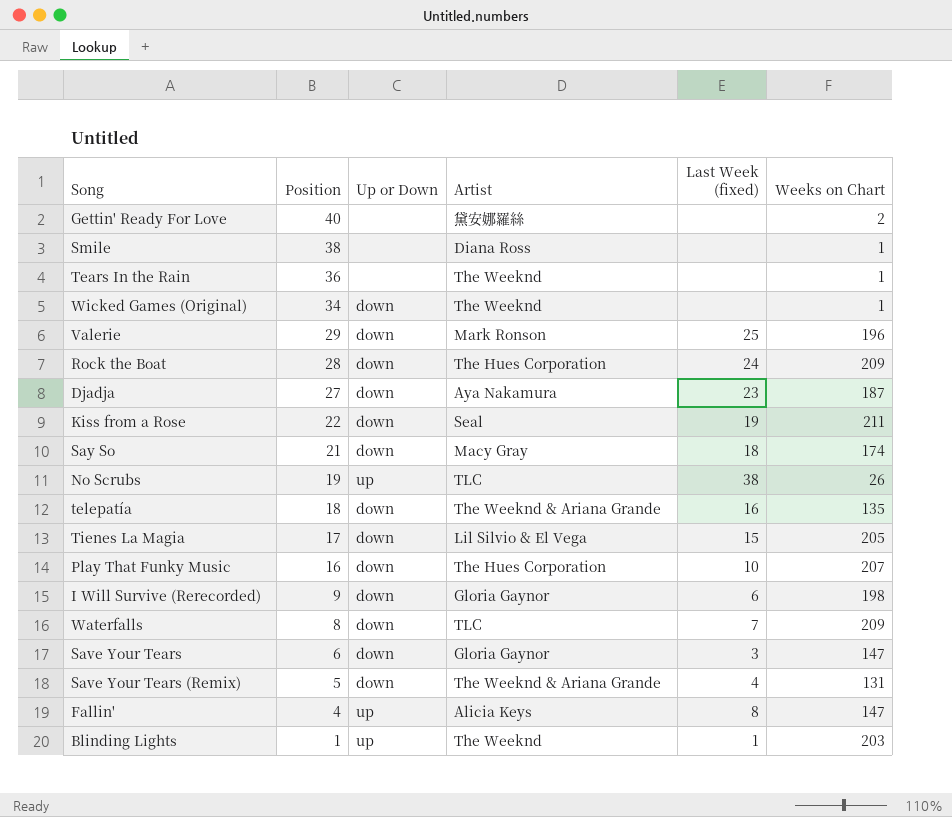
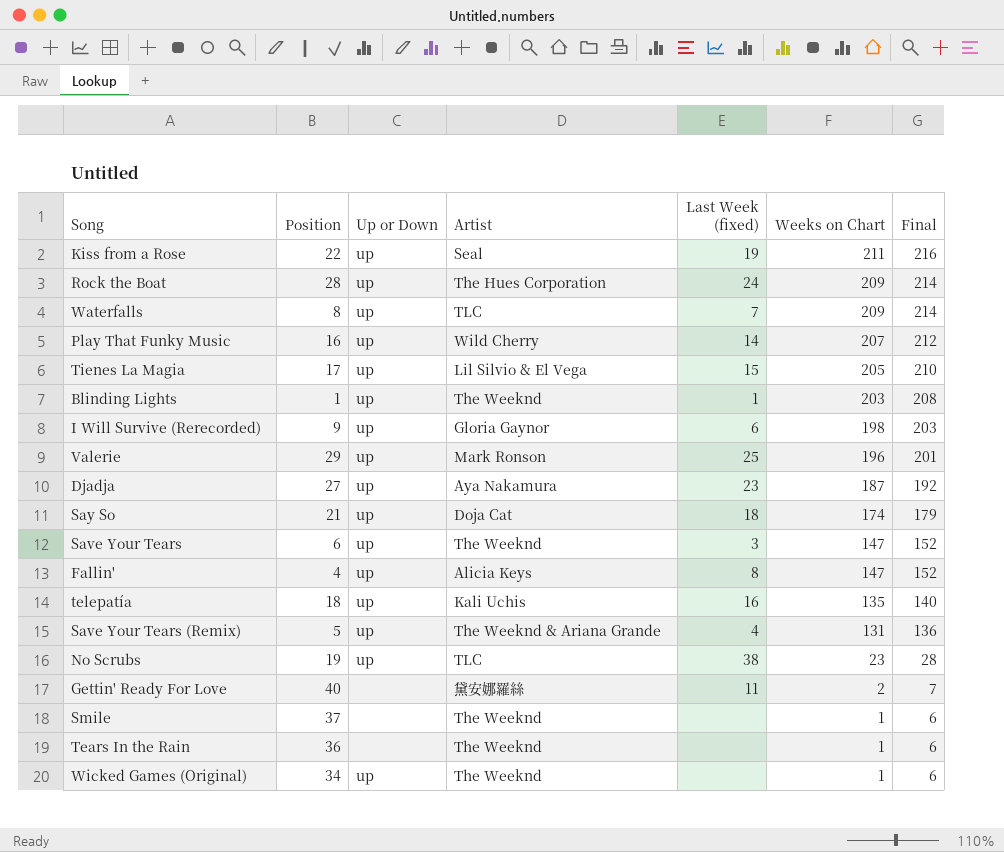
row order: Position descending -> Weeks on Chart descending
column Final | formula: none -> [Weeks on Chart] + 5
Kiss from a Rose | Up or Down: down -> up
Rock the Boat | Up or Down: down -> up
Waterfalls | Up or Down: down -> up
Play That Funky Music | Up or Down: down -> up
Play That Funky Music | Artist: The Hues Corporation -> Wild Cherry
Play That Funky Music | Last Week (fixed): 10 -> 14
Tienes La Magia | Up or Down: down -> up
I Will Survive (Rerecorded) | Up or Down: down -> up
Valerie | Up or Down: down -> up
Djadja | Up or Down: down -> up
Say So | Up or Down: down -> up
Say So | Artist: Macy Gray -> Doja Cat
Save Your Tears | Up or Down: down -> up
Save Your Tears | Artist: Gloria Gaynor -> The Weeknd
telepatía | Up or Down: down -> up
telepatía | Artist: The Weeknd & Ariana Grande -> Kali Uchis
Save Your Tears (Remix) | Up or Down: down -> up
No Scrubs | Weeks on Chart: 26 -> 23
Gettin' Ready For Love | Last Week (fixed): none -> 11
Smile | Position: 38 -> 37
Smile | Artist: Diana Ross -> The Weeknd
Wicked Games (Original) | Up or Down: down -> up

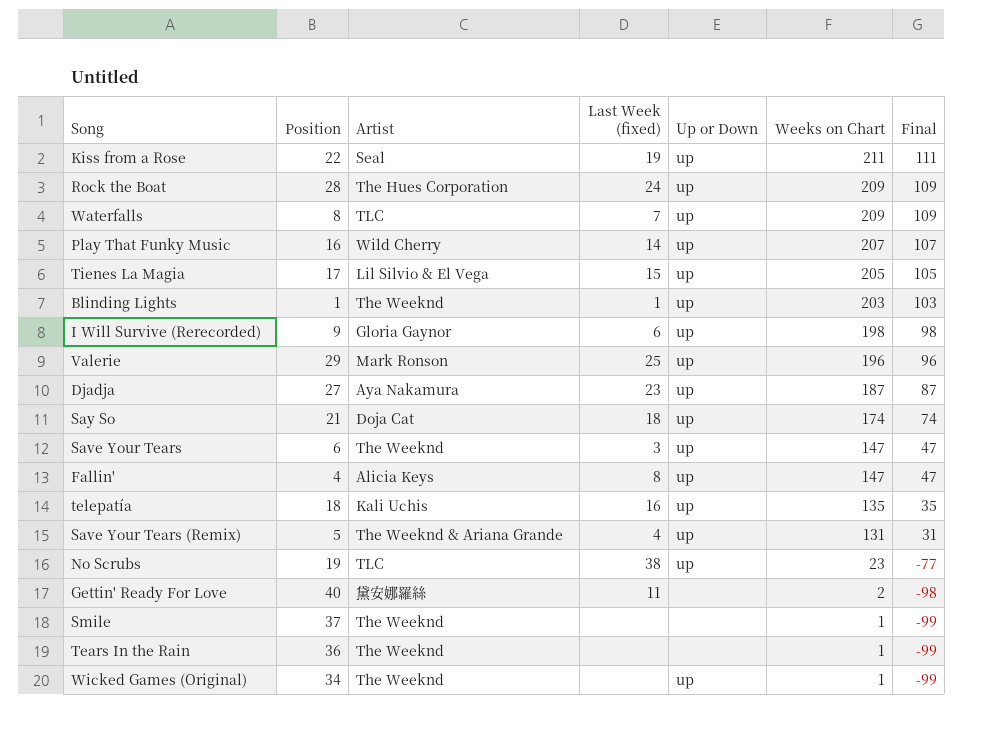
column Up or Down | position: 3 -> 5
column Final | formula: [Weeks on Chart] + 5 -> [Weeks on Chart] - 100

